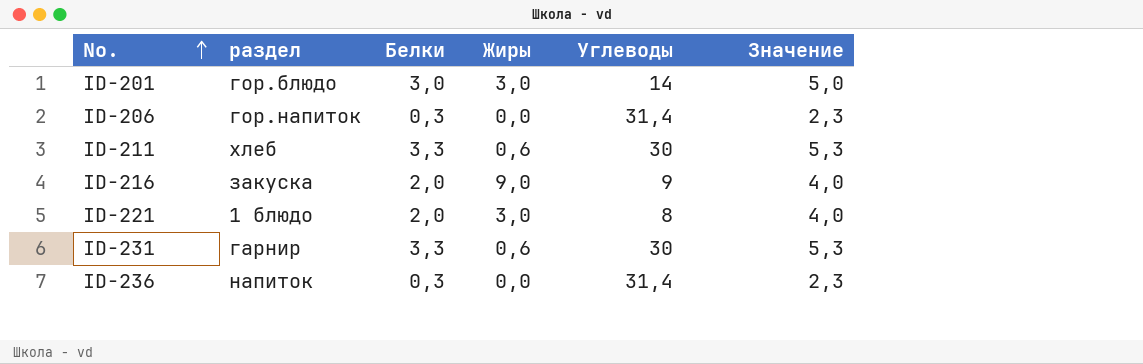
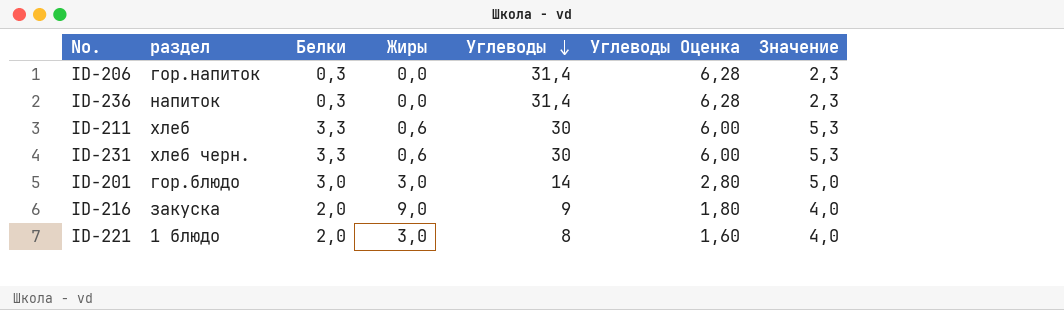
row order: No. ascending -> Углеводы descending
column Углеводы Оценка | formula: none -> [Углеводы] * 0,2
ID-231 | раздел: гарнир -> хлеб черн.

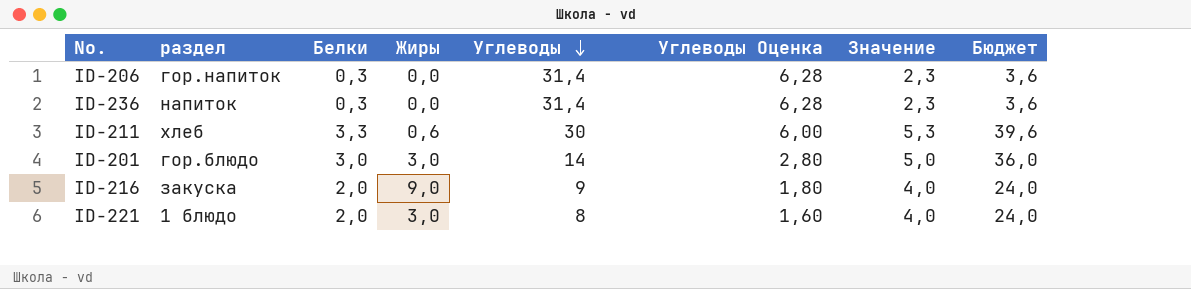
column Бюджет | formula: none -> [Белки] * 12
row ID-231: хлеб черн. | 3,3 | 0,6 | 30 | 6,00 | 5,3 -> none

